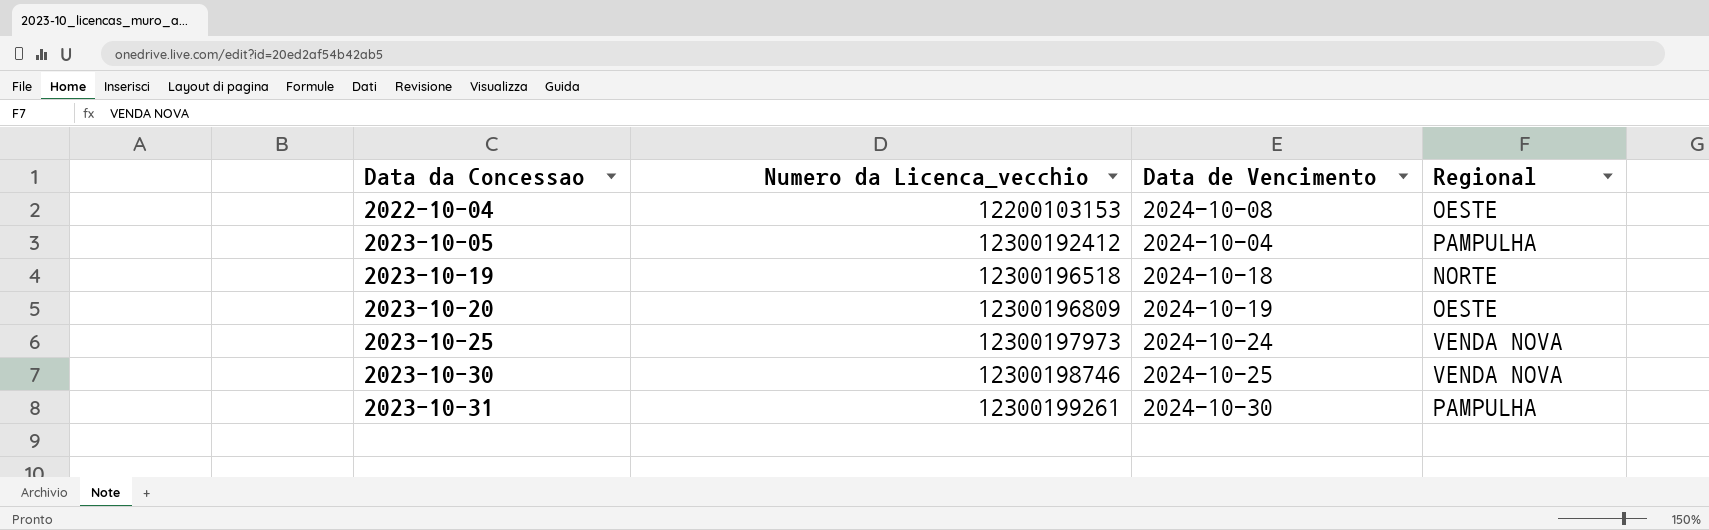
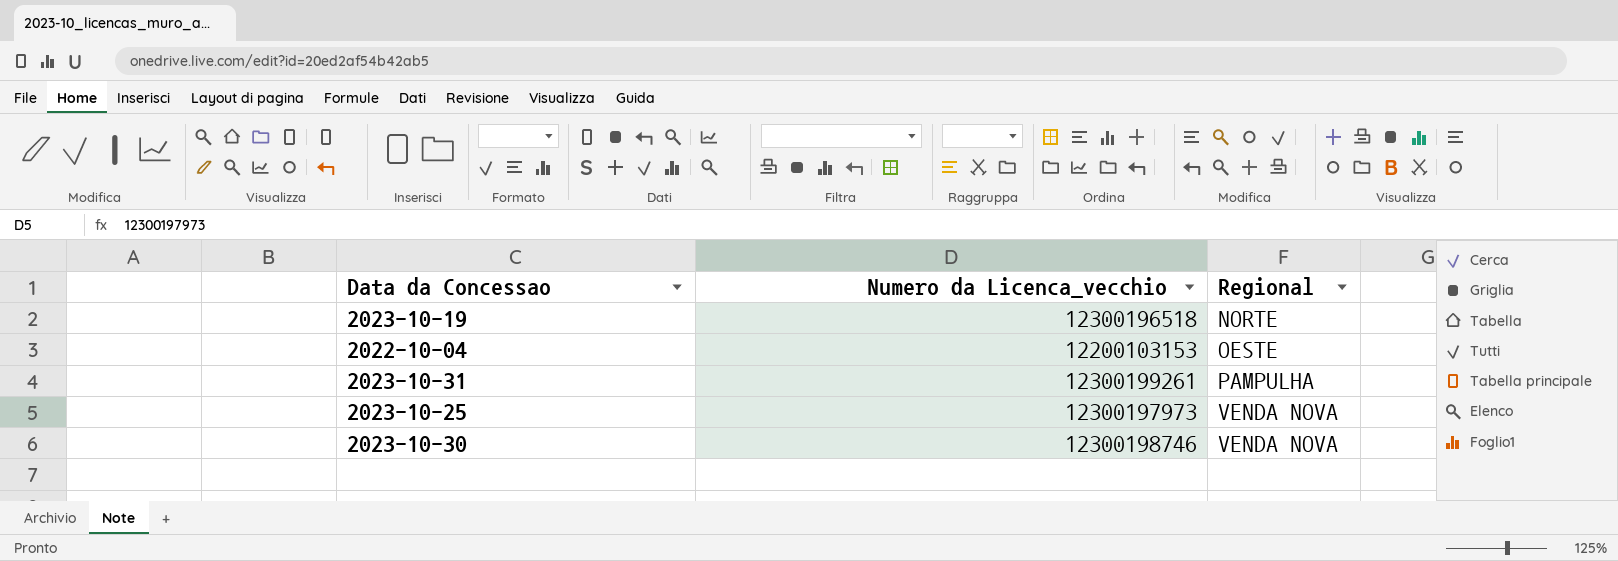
row order: Data da Concessao ascending -> Regional ascending
column Data de Vencimento | position: 3 -> none
row 2023-10-05: 12300192412 | 2024-10-04 | PAMPULHA -> none
row 2023-10-20: 12300196809 | 2024-10-19 | OESTE -> none

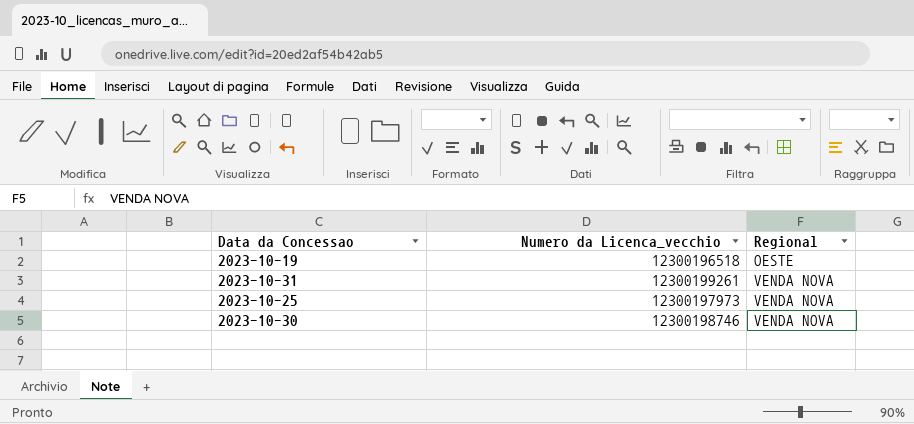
row 2022-10-04: 12200103153 | OESTE -> none
2023-10-19 | Regional: NORTE -> OESTE
2023-10-31 | Regional: PAMPULHA -> VENDA NOVA

